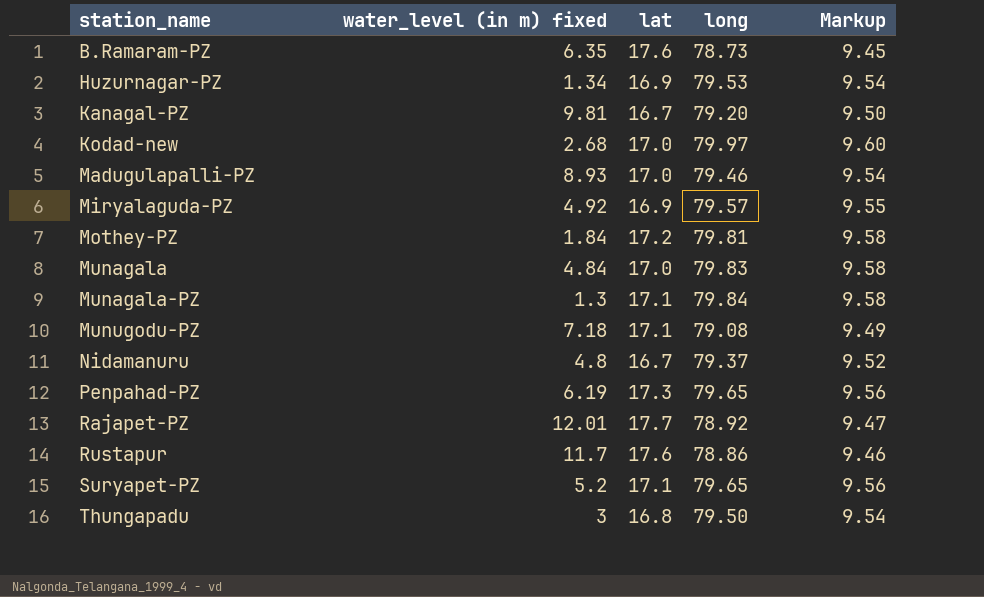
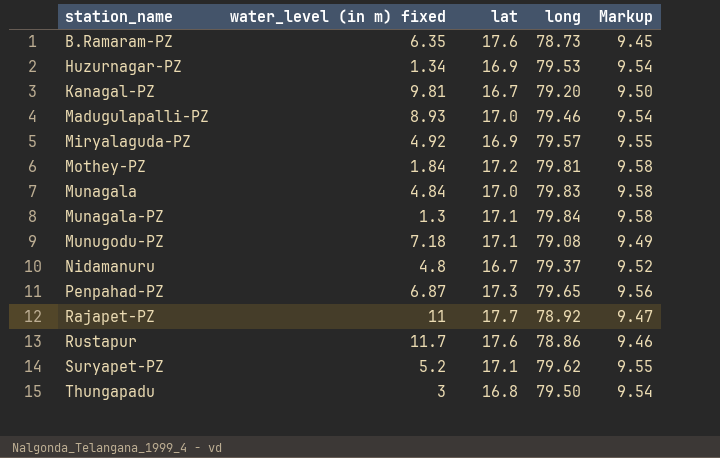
row Kodad-new: 2.68 | 17.0 | 79.97 | 9.60 -> none
Penpahad-PZ | water_level (in m) fixed: 6.19 -> 6.87
Rajapet-PZ | water_level (in m) fixed: 12.01 -> 11
Suryapet-PZ | long: 79.65 -> 79.62
Suryapet-PZ | Markup: 9.56 -> 9.55

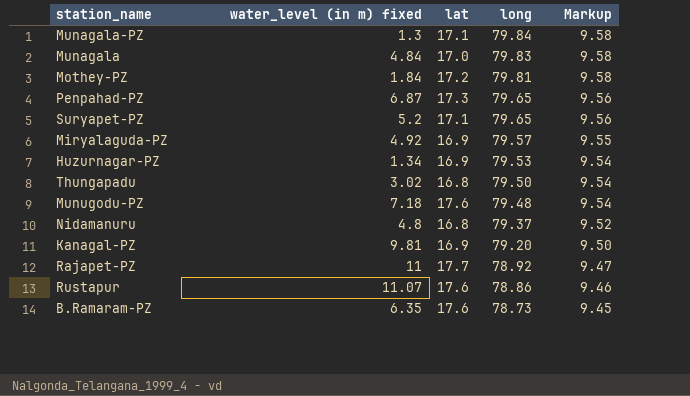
row order: station_name ascending -> long descending
row Madugulapalli-PZ: 8.93 | 17.0 | 79.46 | 9.54 -> none
Suryapet-PZ | long: 79.62 -> 79.65
Suryapet-PZ | Markup: 9.55 -> 9.56
Thungapadu | water_level (in m) fixed: 3 -> 3.02
Munugodu-PZ | lat: 17.1 -> 17.6
Munugodu-PZ | long: 79.08 -> 79.48
Munugodu-PZ | Markup: 9.49 -> 9.54
Nidamanuru | lat: 16.7 -> 16.8
Kanagal-PZ | lat: 16.7 -> 16.9
Rustapur | water_level (in m) fixed: 11.7 -> 11.07

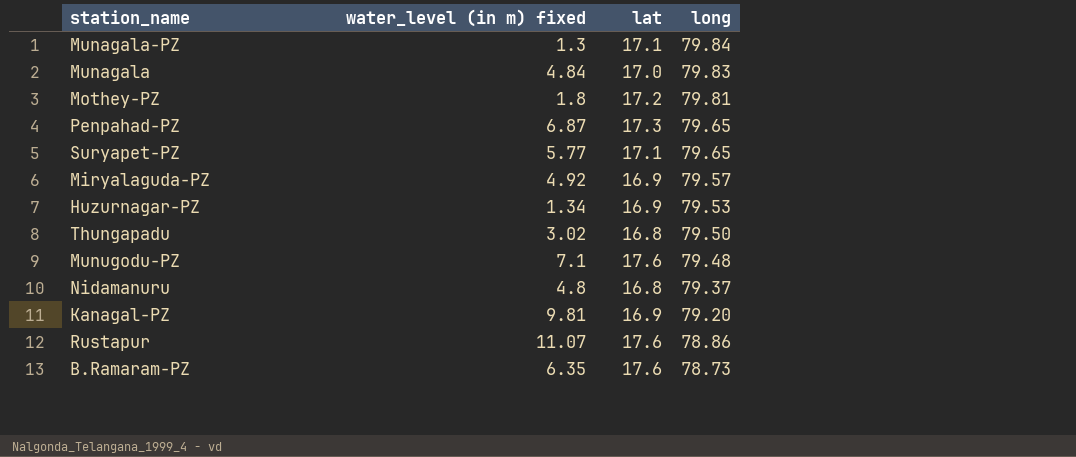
column Markup | formula: [long] * 0.12 -> none
row Rajapet-PZ: 11 | 17.7 | 78.92 | 9.47 -> none
Mothey-PZ | water_level (in m) fixed: 1.84 -> 1.8
Suryapet-PZ | water_level (in m) fixed: 5.2 -> 5.77
Munugodu-PZ | water_level (in m) fixed: 7.18 -> 7.1

